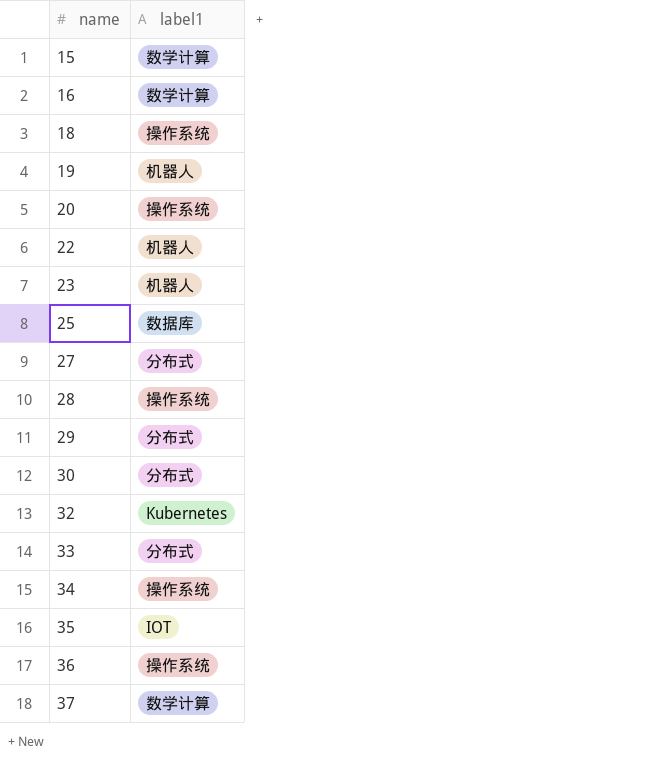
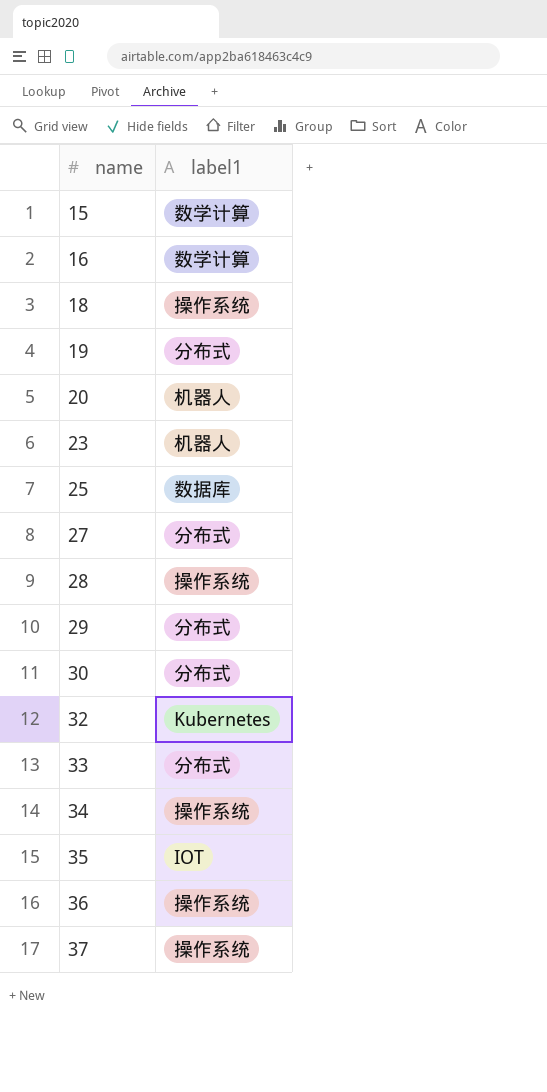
row 22: 机器人 -> none
19 | label1: 机器人 -> 分布式
20 | label1: 操作系统 -> 机器人
37 | label1: 数学计算 -> 操作系统

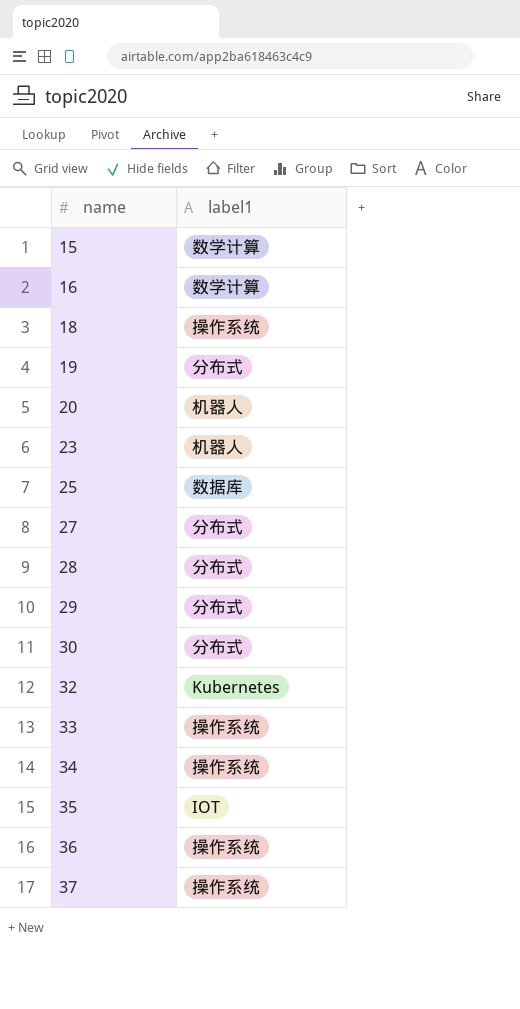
28 | label1: 操作系统 -> 分布式
33 | label1: 分布式 -> 操作系统

